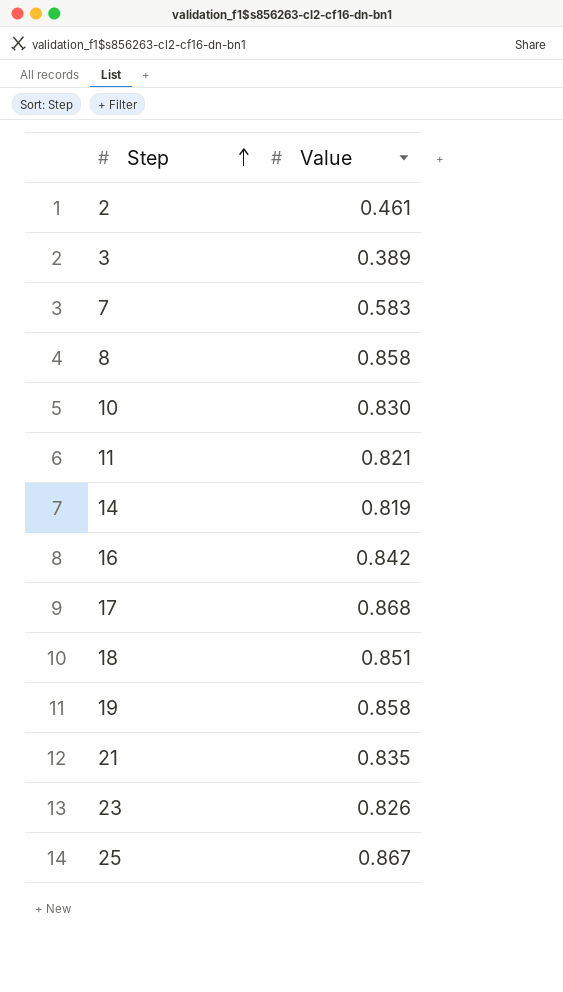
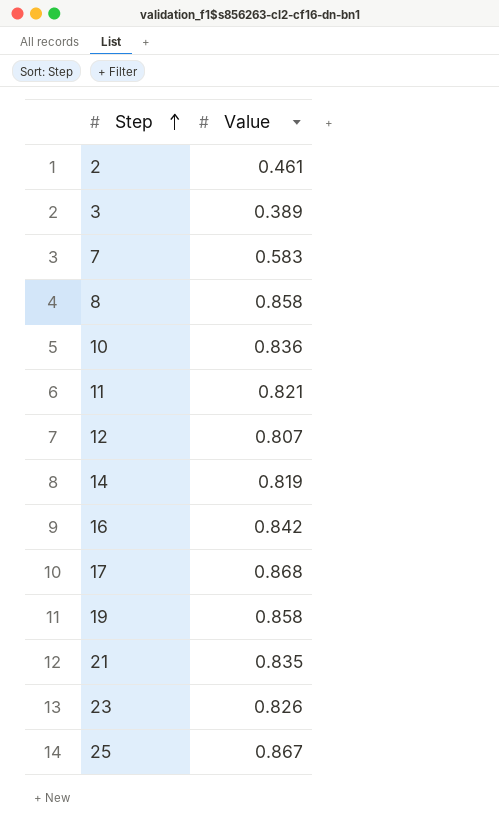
row 18: 0.851 -> none
10 | Value: 0.830 -> 0.836
row 12: none -> 0.807

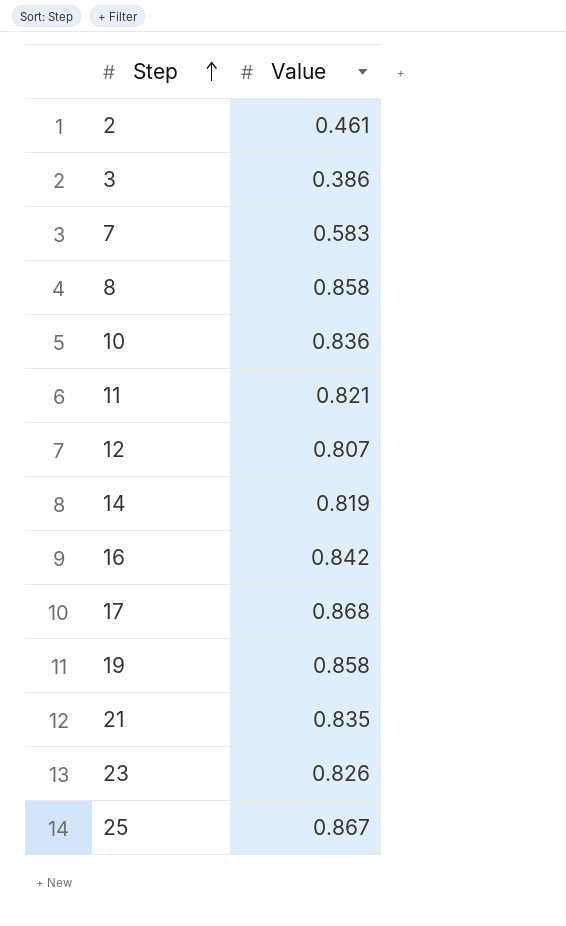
3 | Value: 0.389 -> 0.386

